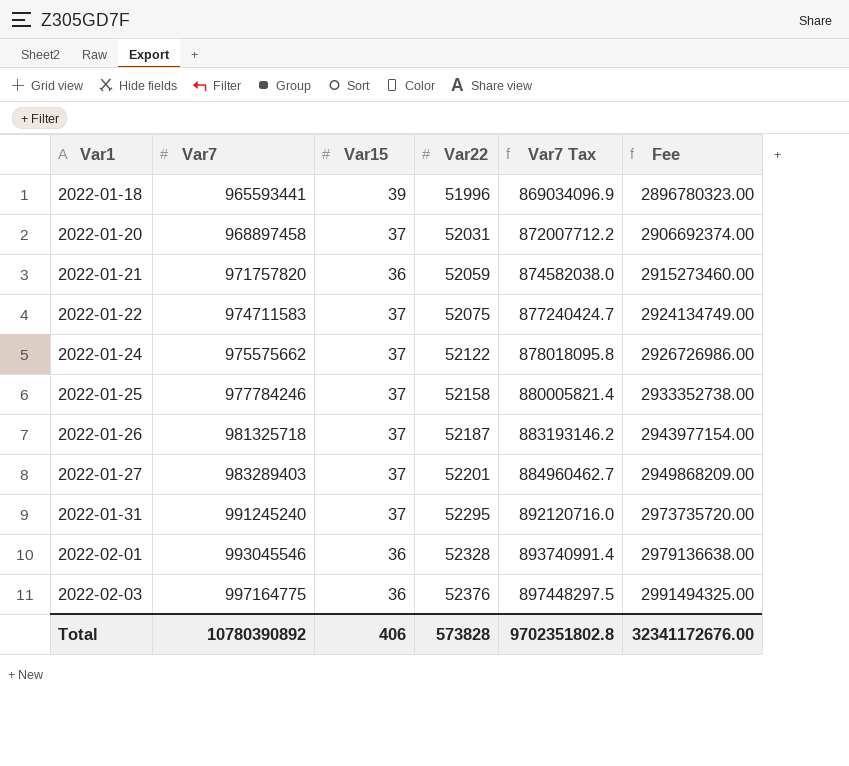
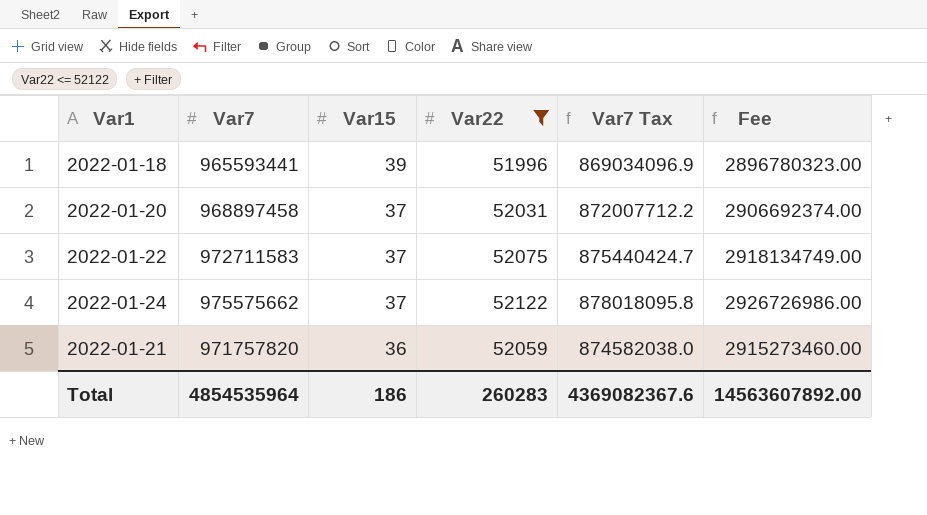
filter: none -> Var22 <= 52122
row order: Var1 ascending -> Var15 descending
2022-01-22 | Var7: 974711583 -> 972711583
2022-01-22 | Var7 Tax: 877240424.7 -> 875440424.7
2022-01-22 | Fee: 2924134749.00 -> 2918134749.00
Total | Var7: 10780390892 -> 4854535964
Total | Var15: 406 -> 186
Total | Var22: 573828 -> 260283
Total | Var7 Tax: 9702351802.8 -> 4369082367.6
Total | Fee: 32341172676.00 -> 14563607892.00

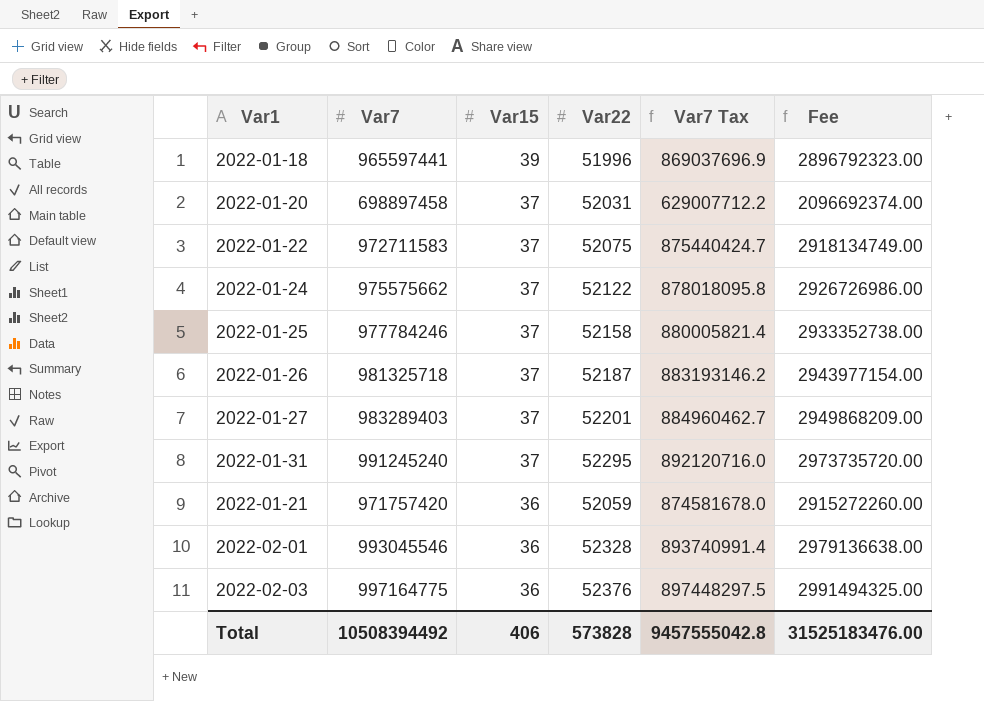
filter: Var22 <= 52122 -> none
2022-01-18 | Var7: 965593441 -> 965597441
2022-01-18 | Var7 Tax: 869034096.9 -> 869037696.9
2022-01-18 | Fee: 2896780323.00 -> 2896792323.00
2022-01-20 | Var7: 968897458 -> 698897458
2022-01-20 | Var7 Tax: 872007712.2 -> 629007712.2
2022-01-20 | Fee: 2906692374.00 -> 2096692374.00
2022-01-21 | Var7: 971757820 -> 971757420
2022-01-21 | Var7 Tax: 874582038.0 -> 874581678.0
2022-01-21 | Fee: 2915273460.00 -> 2915272260.00
Total | Var7: 4854535964 -> 10508394492
Total | Var15: 186 -> 406
Total | Var22: 260283 -> 573828
Total | Var7 Tax: 4369082367.6 -> 9457555042.8
Total | Fee: 14563607892.00 -> 31525183476.00

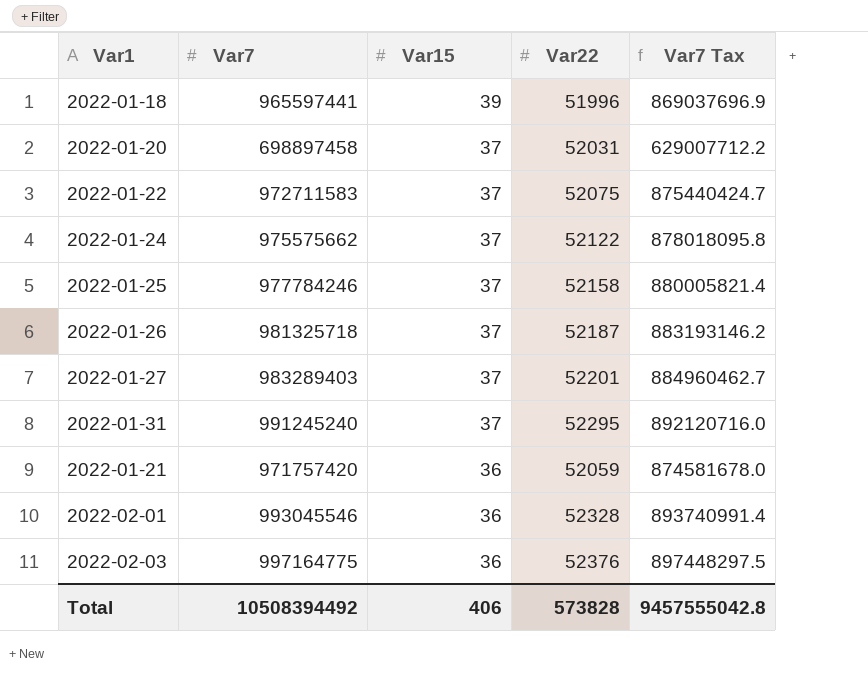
column Fee | formula: [Var7] * 3 -> none

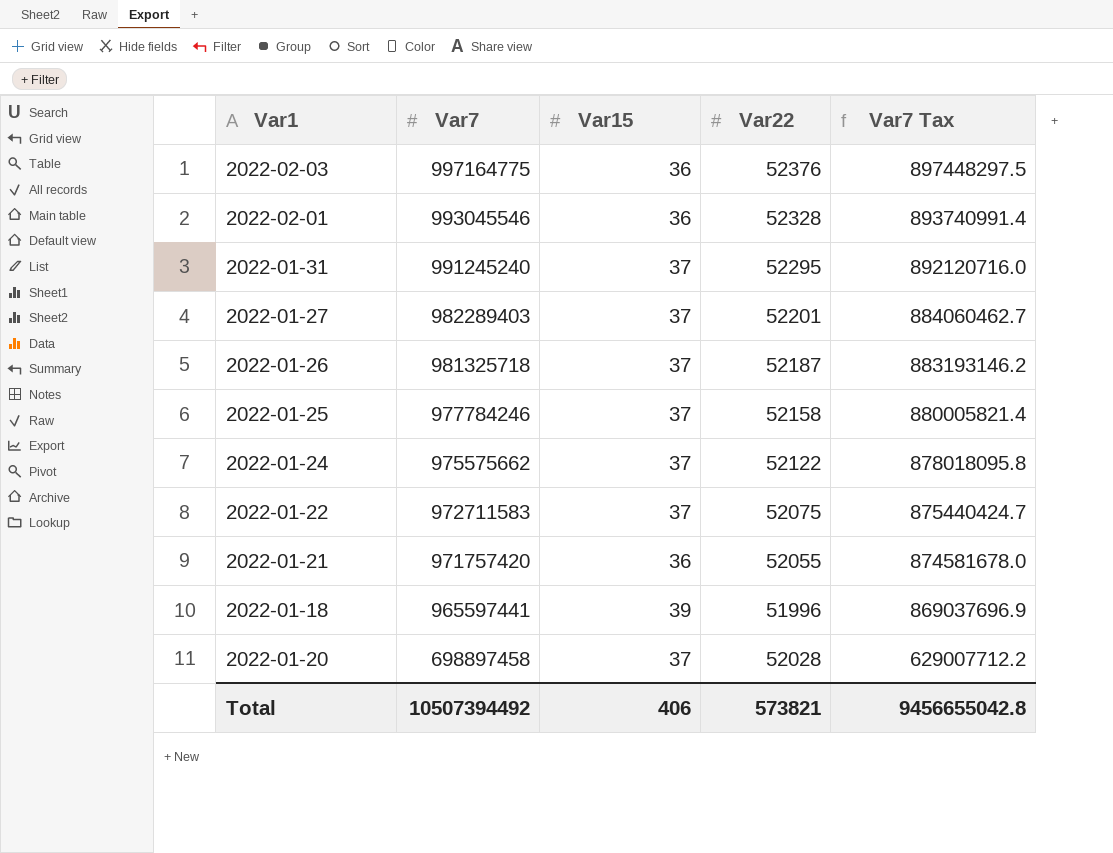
row order: Var15 descending -> Var7 descending
2022-01-27 | Var7: 983289403 -> 982289403
2022-01-27 | Var7 Tax: 884960462.7 -> 884060462.7
2022-01-21 | Var22: 52059 -> 52055
2022-01-20 | Var22: 52031 -> 52028
Total | Var7: 10508394492 -> 10507394492
Total | Var22: 573828 -> 573821
Total | Var7 Tax: 9457555042.8 -> 9456655042.8

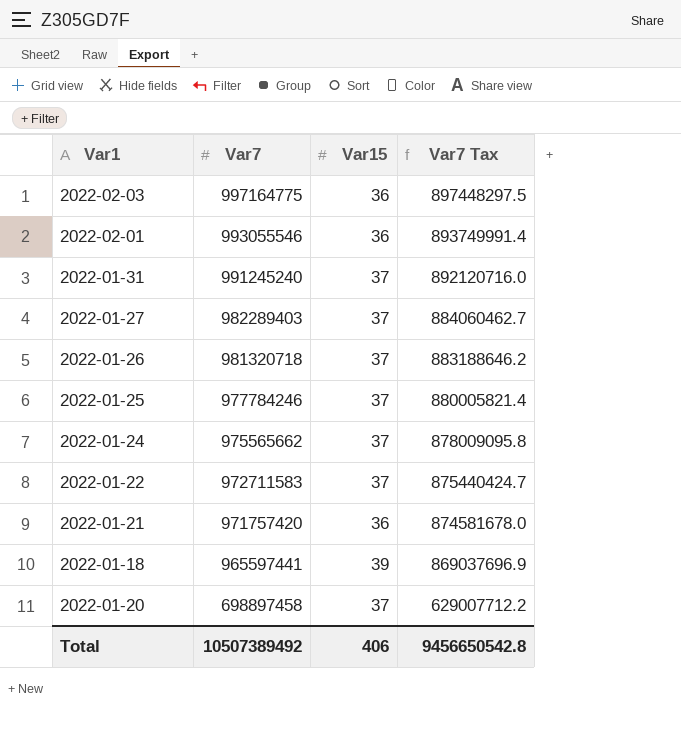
column Var22 | position: 4 -> none
2022-02-01 | Var7: 993045546 -> 993055546
2022-02-01 | Var7 Tax: 893740991.4 -> 893749991.4
2022-01-26 | Var7: 981325718 -> 981320718
2022-01-26 | Var7 Tax: 883193146.2 -> 883188646.2
2022-01-24 | Var7: 975575662 -> 975565662
2022-01-24 | Var7 Tax: 878018095.8 -> 878009095.8
Total | Var7: 10507394492 -> 10507389492
Total | Var7 Tax: 9456655042.8 -> 9456650542.8

